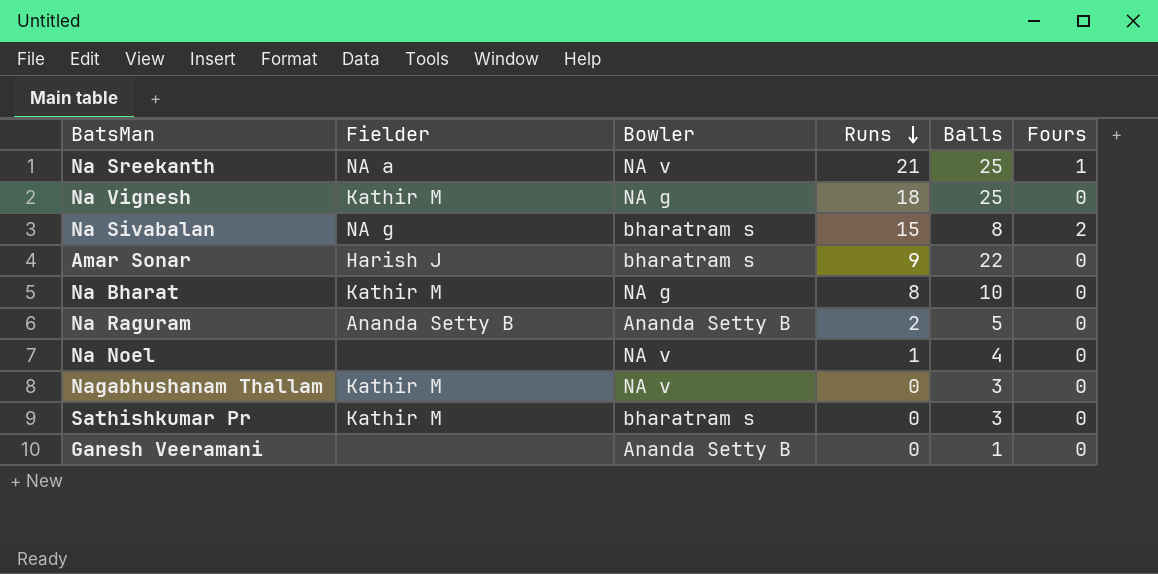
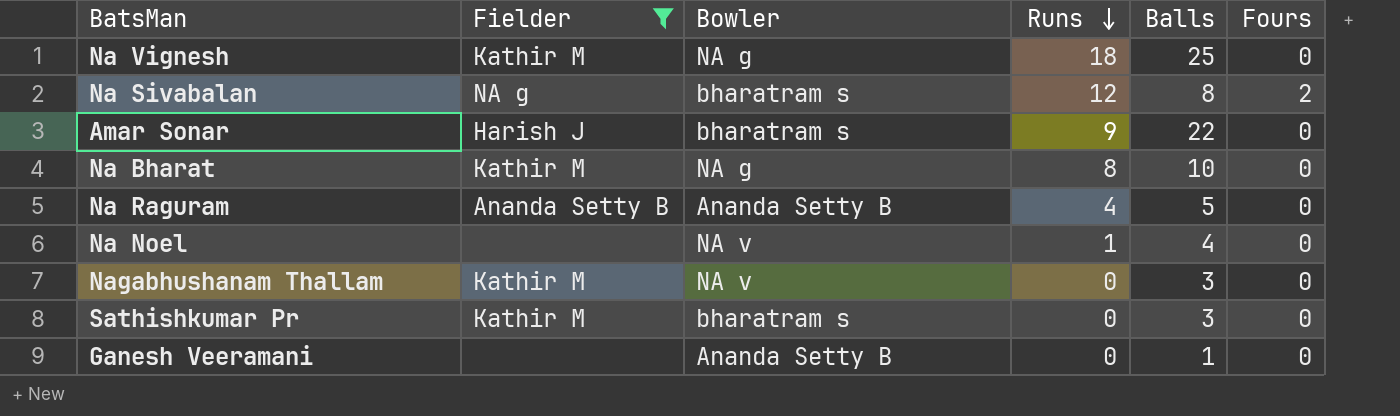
filter: none -> Fielder != NA a
Na Sivabalan | Runs: 15 -> 12
Na Raguram | Runs: 2 -> 4

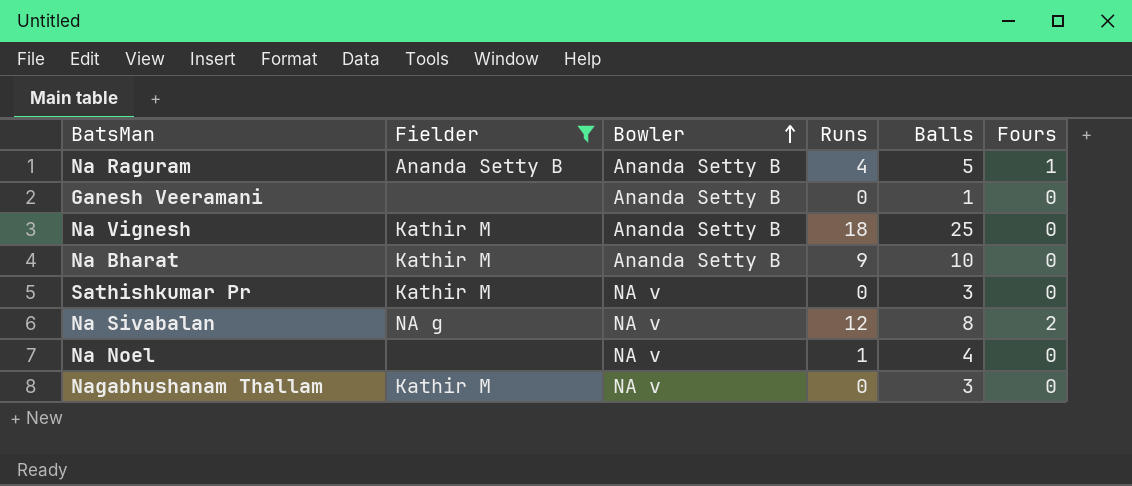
row order: Runs descending -> Bowler ascending
row Amar Sonar: Harish J | bharatram s | 9 | 22 | 0 -> none
Na Raguram | Fours: 0 -> 1
Na Vignesh | Bowler: NA g -> Ananda Setty B
Na Bharat | Bowler: NA g -> Ananda Setty B
Na Bharat | Runs: 8 -> 9
Sathishkumar Pr | Bowler: bharatram s -> NA v
Na Sivabalan | Bowler: bharatram s -> NA v

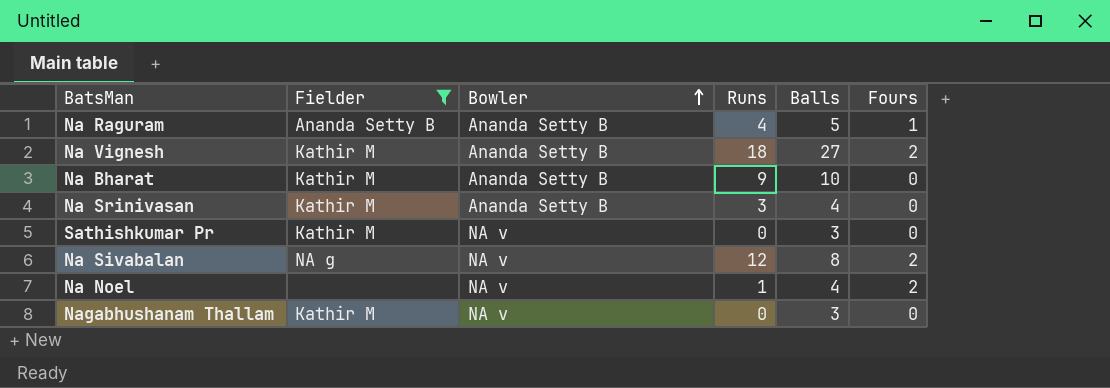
row Ganesh Veeramani: none | Ananda Setty B | 0 | 1 | 0 -> none
Na Vignesh | Balls: 25 -> 27
Na Vignesh | Fours: 0 -> 2
row Na Srinivasan: none -> Kathir M | Ananda Setty B | 3 | 4 | 0
Na Noel | Fours: 0 -> 2

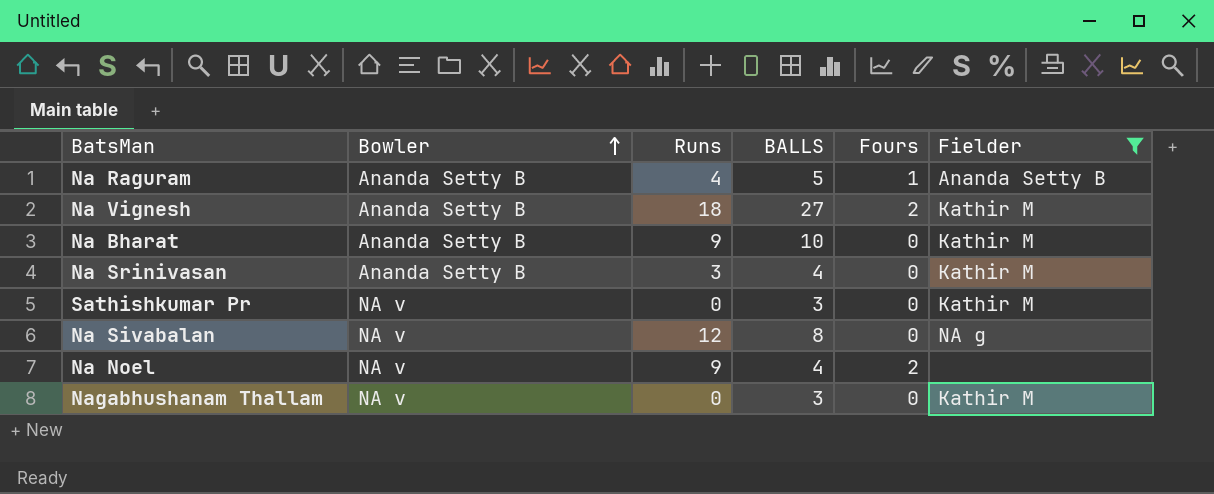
column name: Balls -> BALLS
column Fielder | position: 2 -> 6
Na Sivabalan | Fours: 2 -> 0
Na Noel | Runs: 1 -> 9

